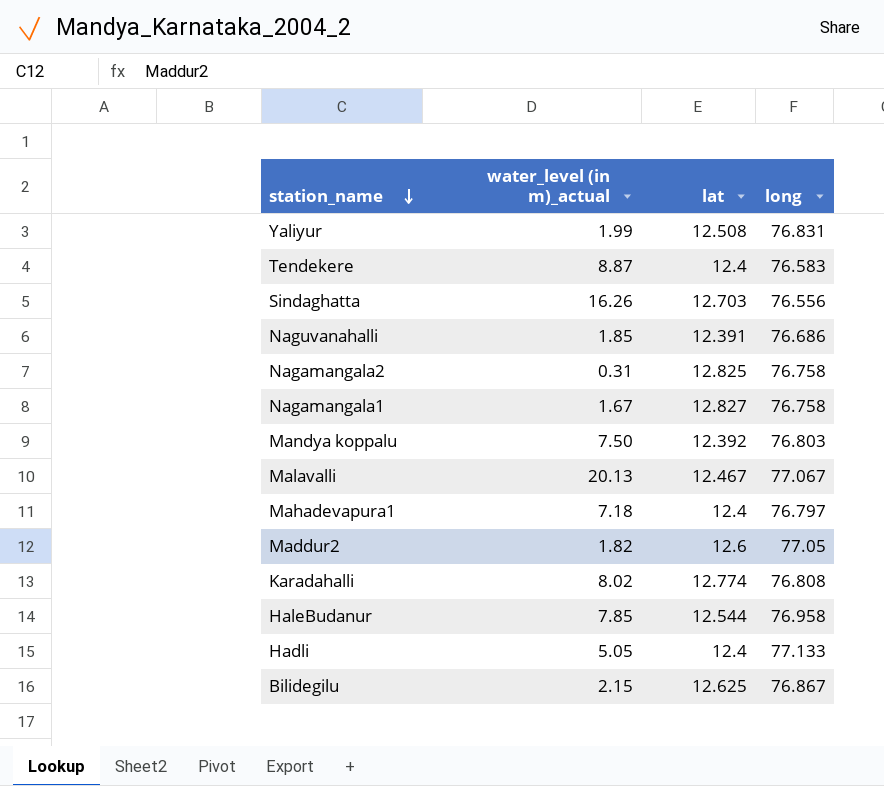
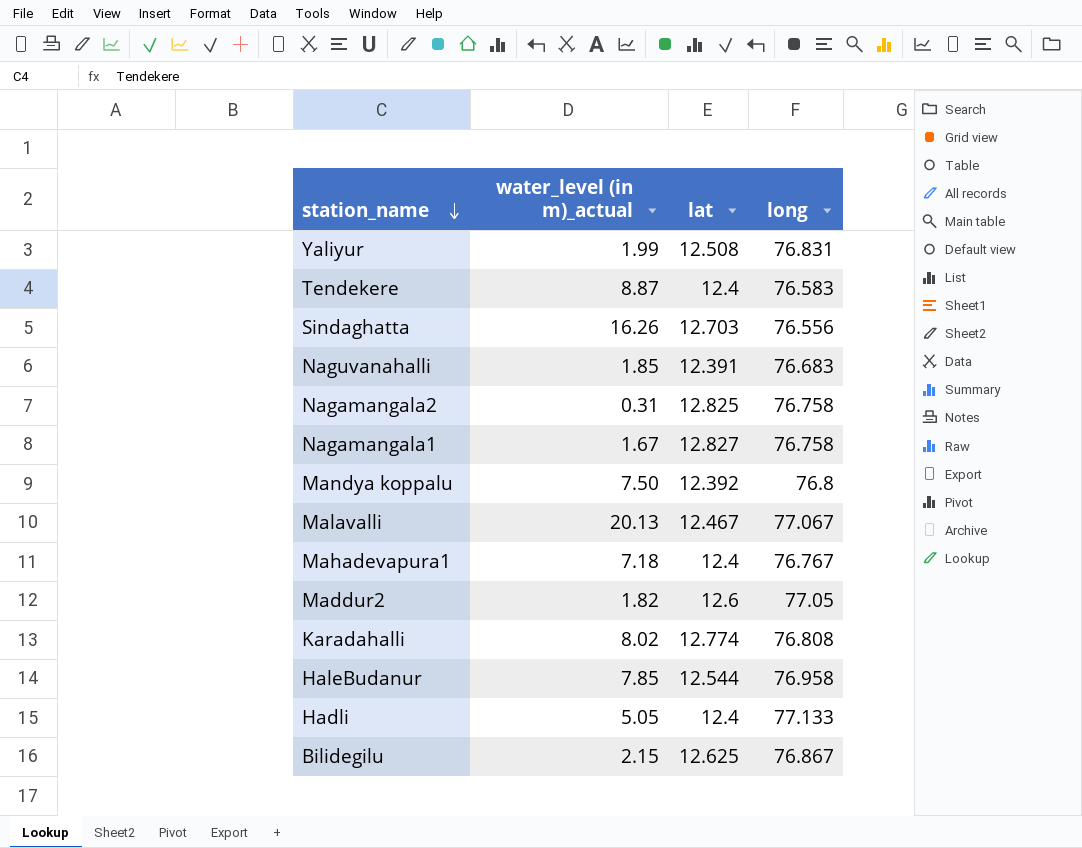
Naguvanahalli | long: 76.686 -> 76.683
Mandya koppalu | long: 76.803 -> 76.8
Mahadevapura1 | long: 76.797 -> 76.767

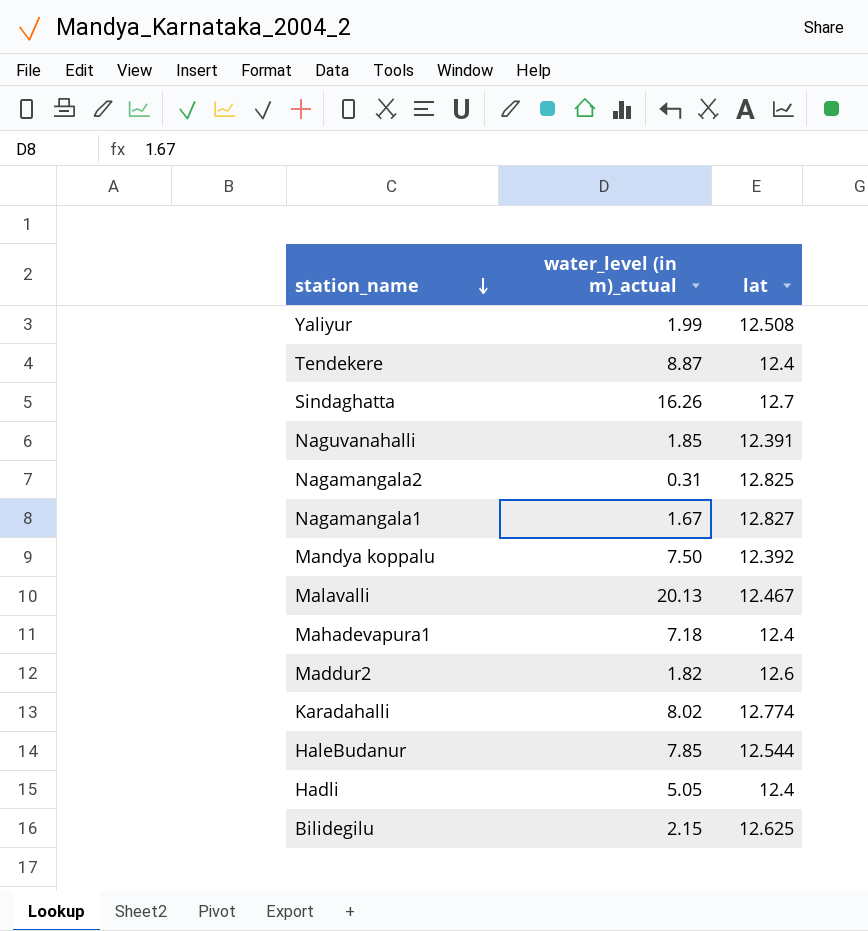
column long | position: 4 -> none
Sindaghatta | lat: 12.703 -> 12.7

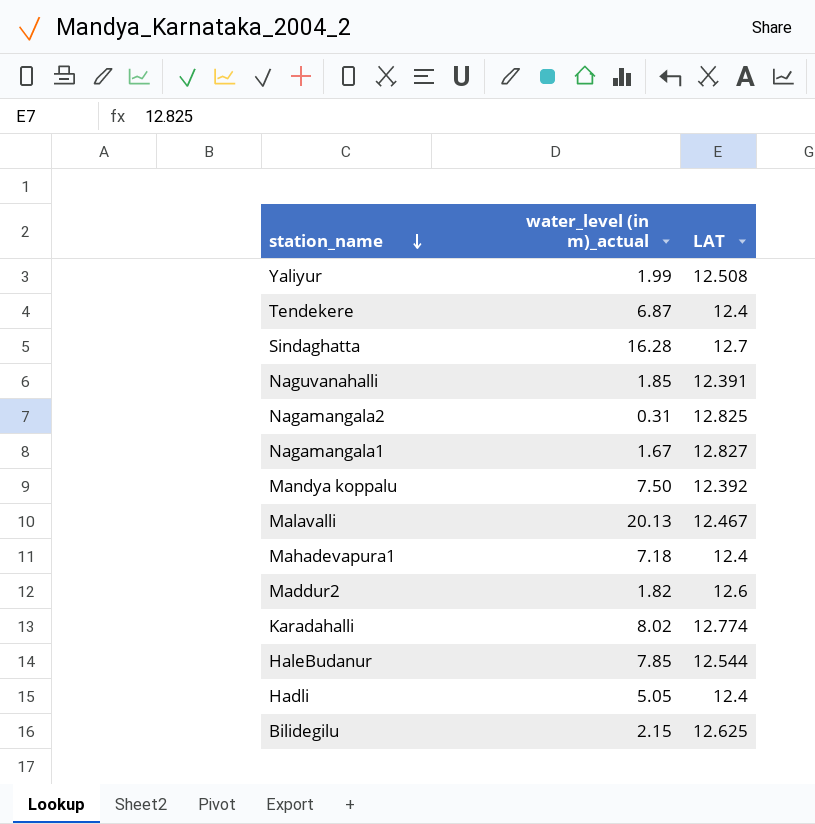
column name: lat -> LAT
Tendekere | water_level (in m)_actual: 8.87 -> 6.87
Sindaghatta | water_level (in m)_actual: 16.26 -> 16.28

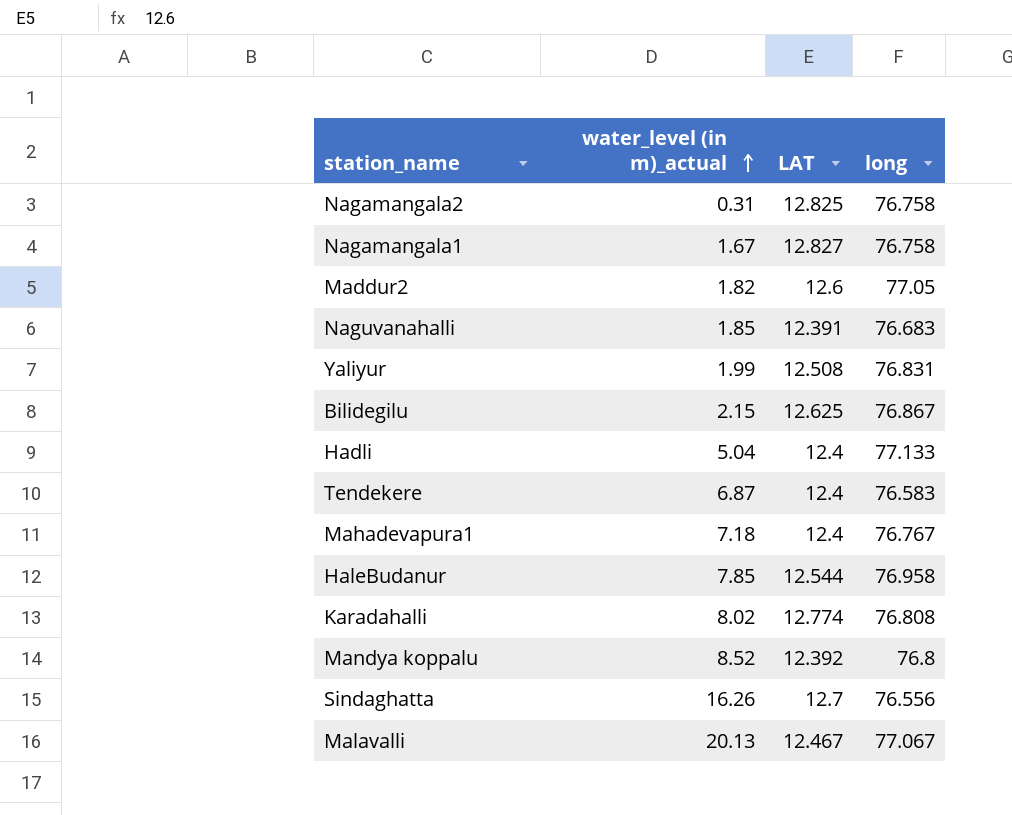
row order: station_name descending -> water_level (in m)_actual ascending
column long | position: none -> 4
Hadli | water_level (in m)_actual: 5.05 -> 5.04
Mandya koppalu | water_level (in m)_actual: 7.50 -> 8.52
Sindaghatta | water_level (in m)_actual: 16.28 -> 16.26

